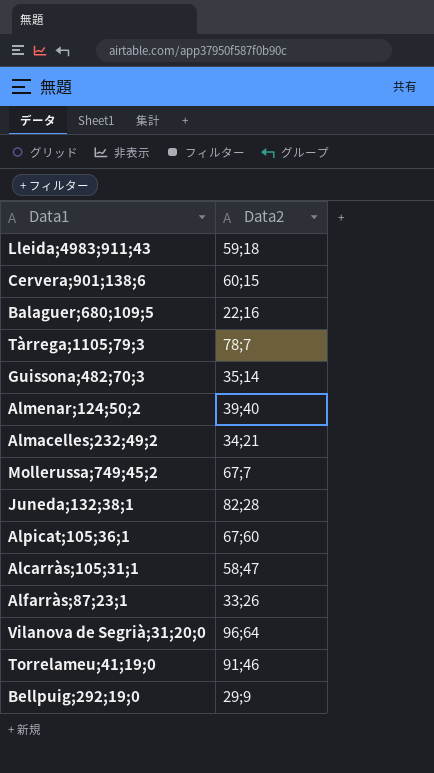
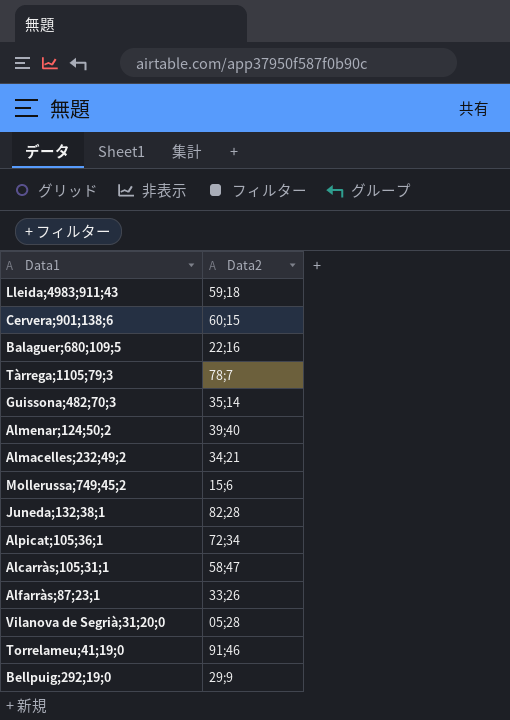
Mollerussa;749;45;2 | Data2: 67;7 -> 15;6
Alpicat;105;36;1 | Data2: 67;60 -> 72;34
Vilanova de Segrià;31;20;0 | Data2: 96;64 -> 05;28

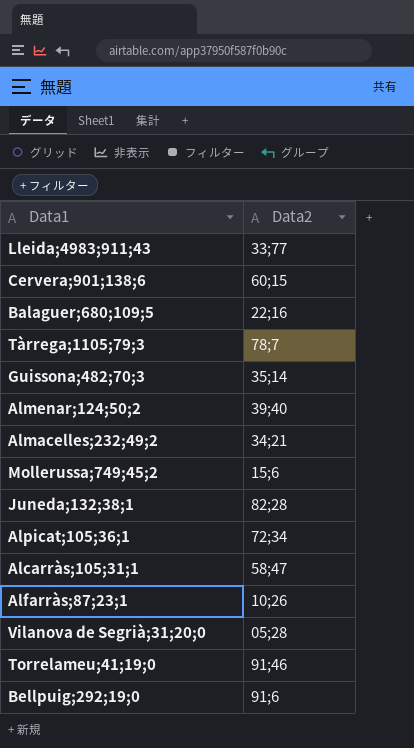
Lleida;4983;911;43 | Data2: 59;18 -> 33;77
Alfarràs;87;23;1 | Data2: 33;26 -> 10;26
Bellpuig;292;19;0 | Data2: 29;9 -> 91;6

